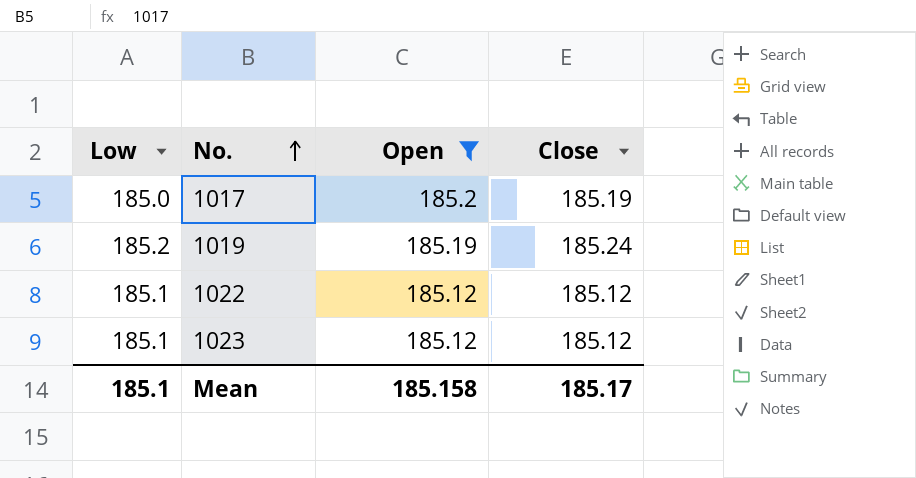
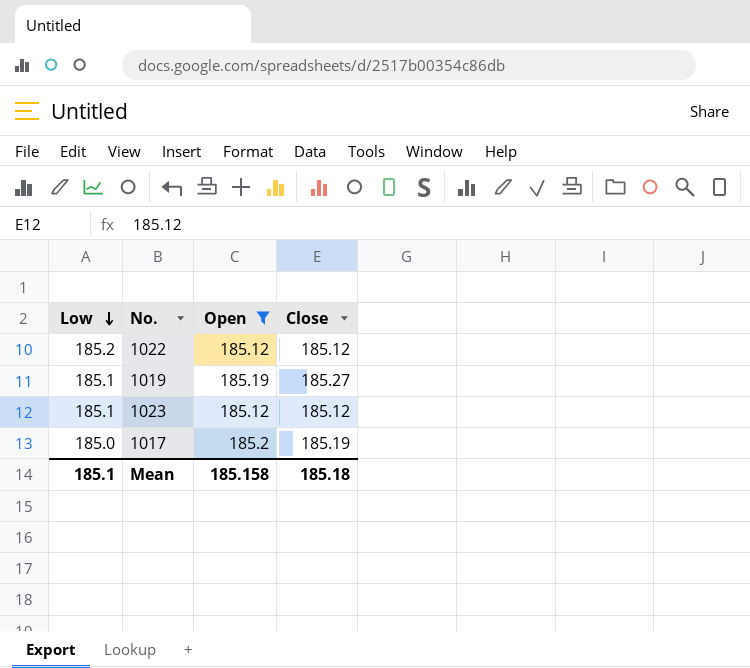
row order: No. ascending -> Low descending
1022 | Low: 185.1 -> 185.2
1019 | Low: 185.2 -> 185.1
1019 | Close: 185.24 -> 185.27
Mean | Close: 185.17 -> 185.18

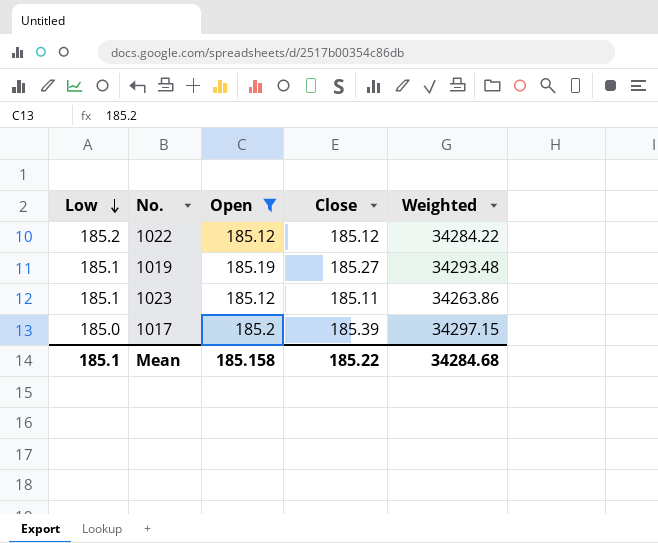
column Weighted | formula: none -> [Low] * [Close]
1023 | Close: 185.12 -> 185.11
1017 | Close: 185.19 -> 185.39
Mean | Close: 185.18 -> 185.22

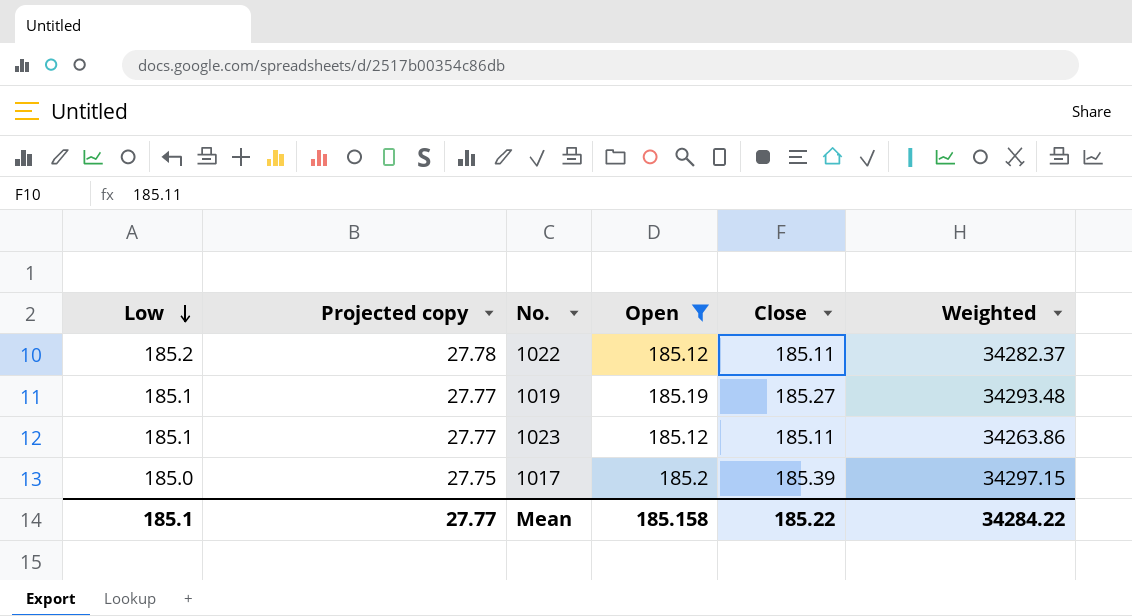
column Projected copy | formula: none -> [Low] * 0.15
1022 | Close: 185.12 -> 185.11
1022 | Weighted: 34284.22 -> 34282.37
Mean | Weighted: 34284.68 -> 34284.22

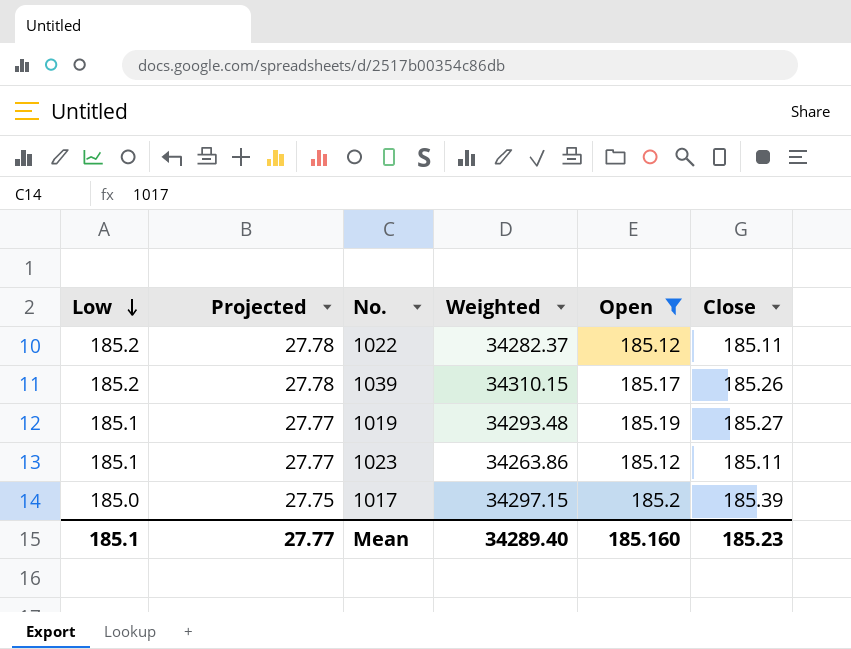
column name: Projected copy -> Projected
column Weighted | position: 6 -> 4
row 1039: none -> 185.2 | 27.78 | 34310.15 | 185.17 | 185.26
Mean | Weighted: 34284.22 -> 34289.40
Mean | Open: 185.158 -> 185.160
Mean | Close: 185.22 -> 185.23

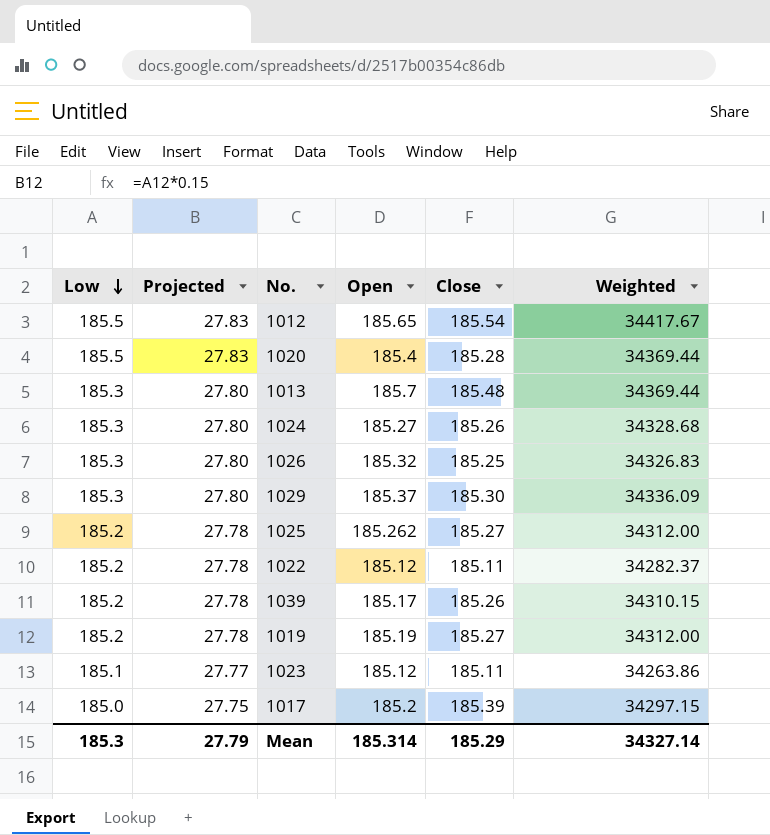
filter: Open <= 185.2 -> none
column Weighted | position: 4 -> 6
1019 | Low: 185.1 -> 185.2
1019 | Projected: 27.77 -> 27.78
1019 | Weighted: 34293.48 -> 34312.00
Mean | Low: 185.1 -> 185.3
Mean | Projected: 27.77 -> 27.79
Mean | Open: 185.160 -> 185.314
Mean | Close: 185.23 -> 185.29
Mean | Weighted: 34289.40 -> 34327.14

